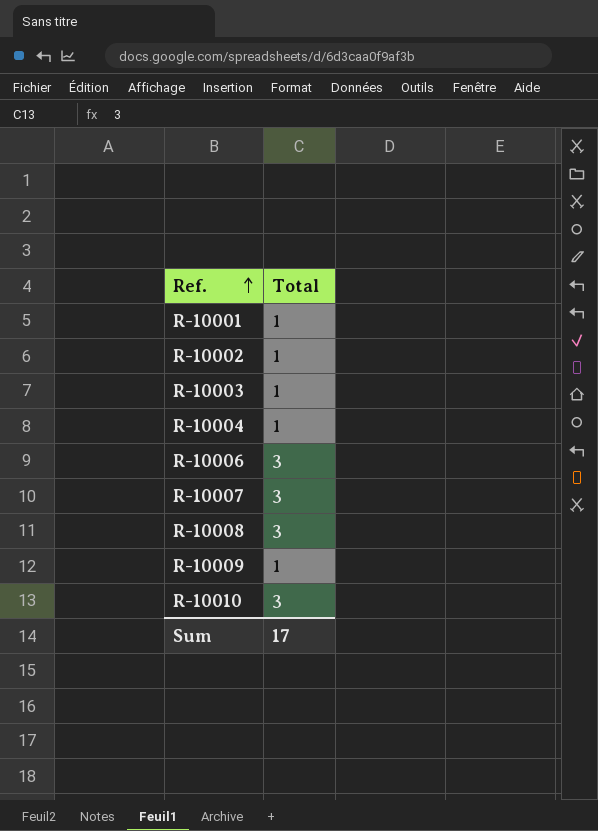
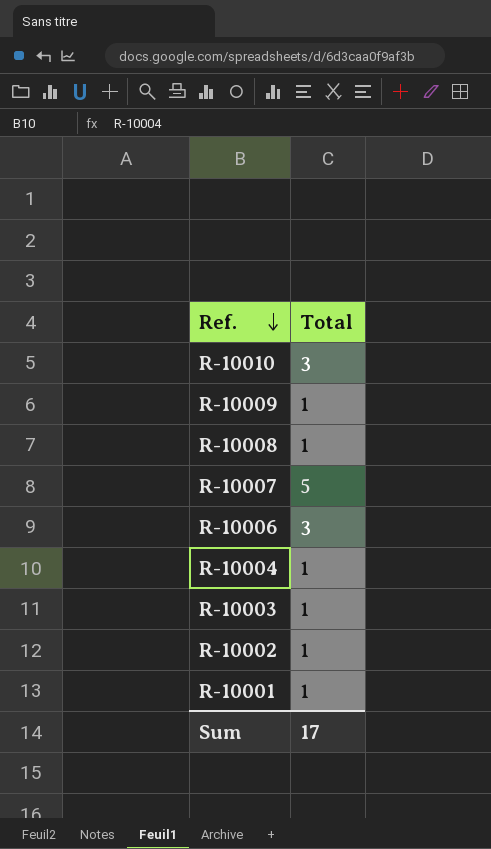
row order: Ref. ascending -> Ref. descending
R-10008 | Total: 3 -> 1
R-10007 | Total: 3 -> 5

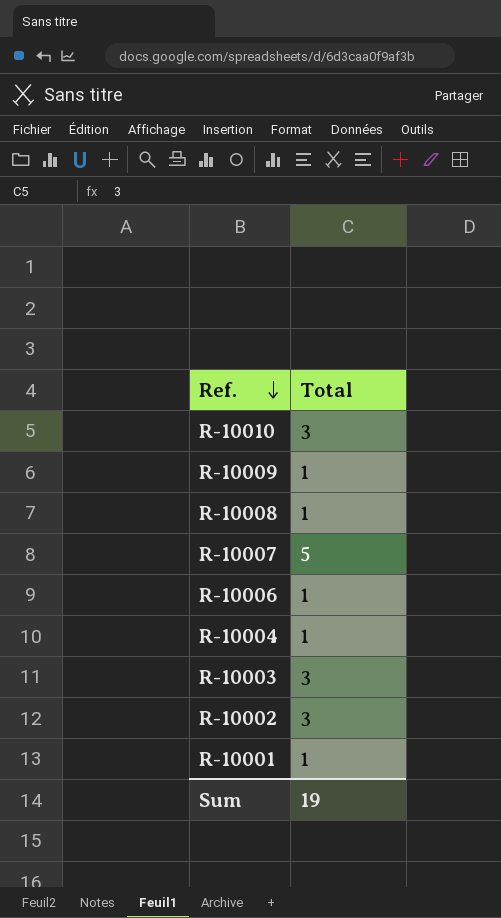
R-10006 | Total: 3 -> 1
R-10003 | Total: 1 -> 3
R-10002 | Total: 1 -> 3
Sum | Total: 17 -> 19

